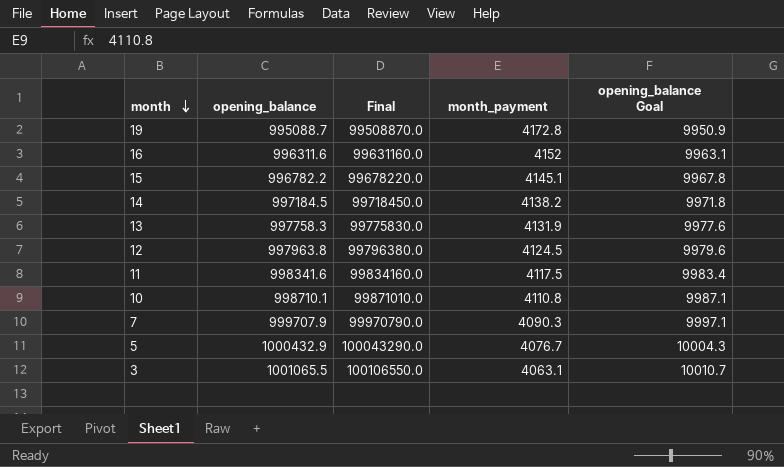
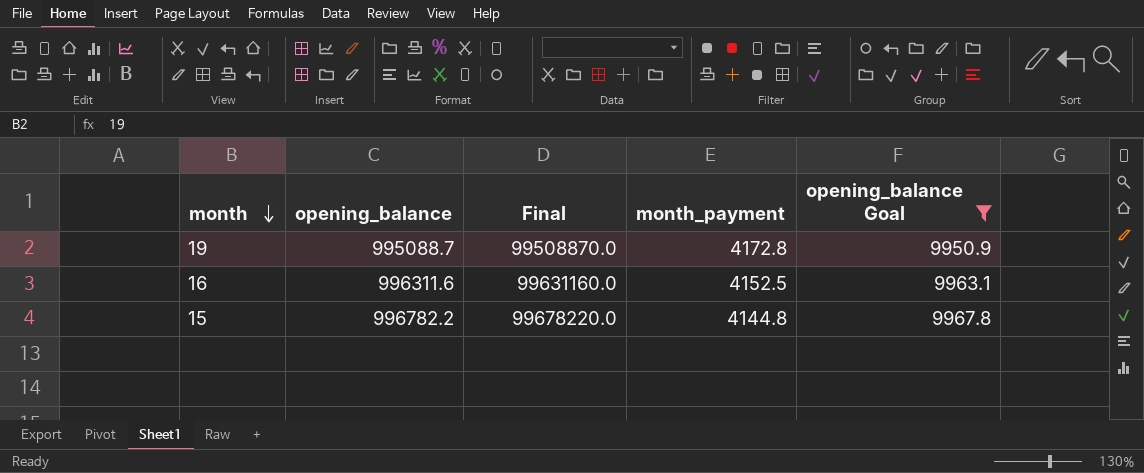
filter: none -> opening_balance Goal <= 9967.8
16 | month_payment: 4152 -> 4152.5
15 | month_payment: 4145.1 -> 4144.8

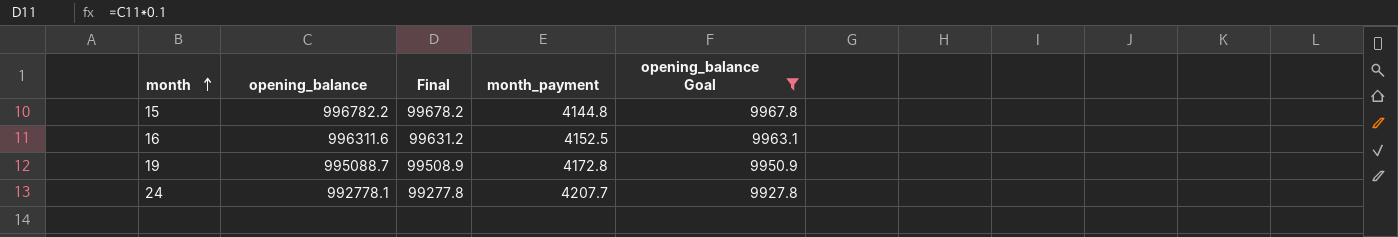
row order: month descending -> month ascending
column Final | formula: [opening_balance] * 100 -> [opening_balance] * 0.1
row 24: none -> 992778.1 | 99277.8 | 4207.7 | 9927.8

